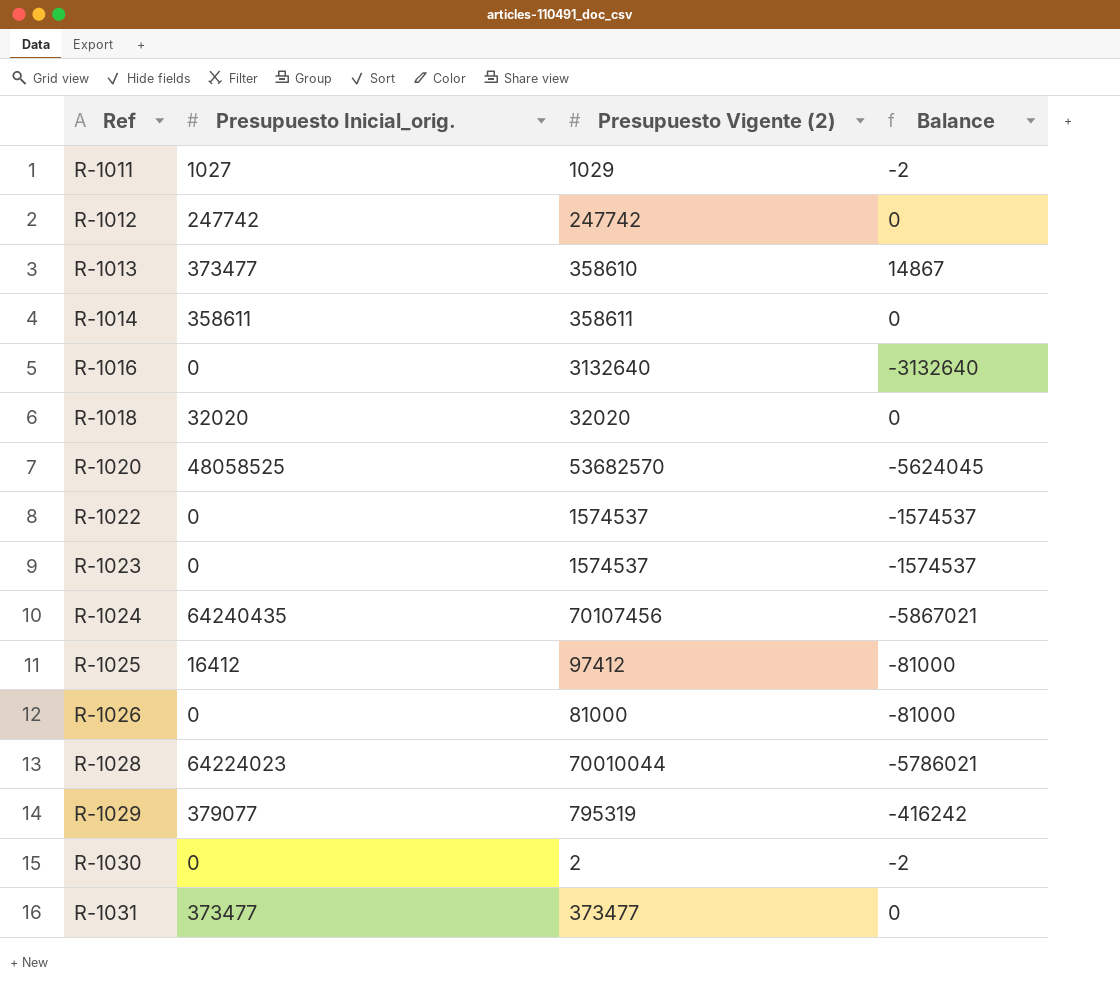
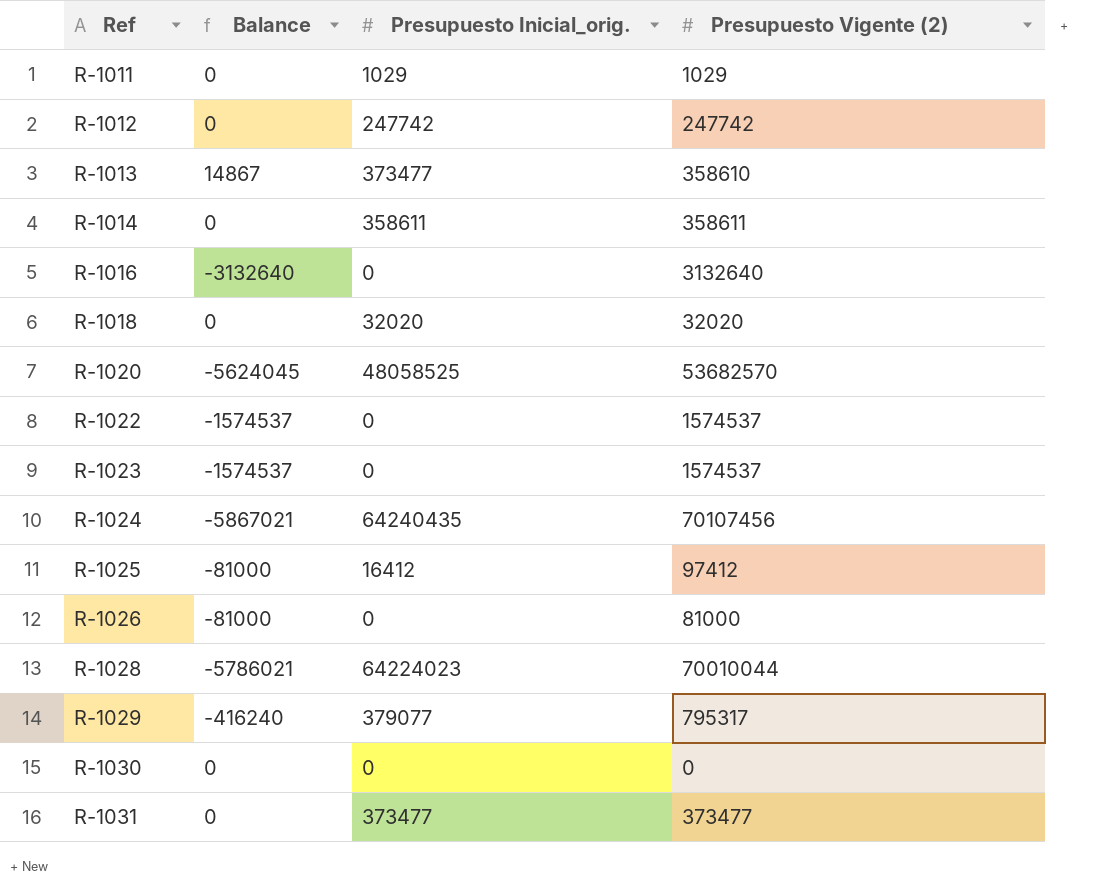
column Balance | position: 4 -> 2
R-1011 | Balance: -2 -> 0
R-1011 | Presupuesto Inicial_orig.: 1027 -> 1029
R-1029 | Balance: -416242 -> -416240
R-1029 | Presupuesto Vigente (2): 795319 -> 795317
R-1030 | Balance: -2 -> 0
R-1030 | Presupuesto Vigente (2): 2 -> 0

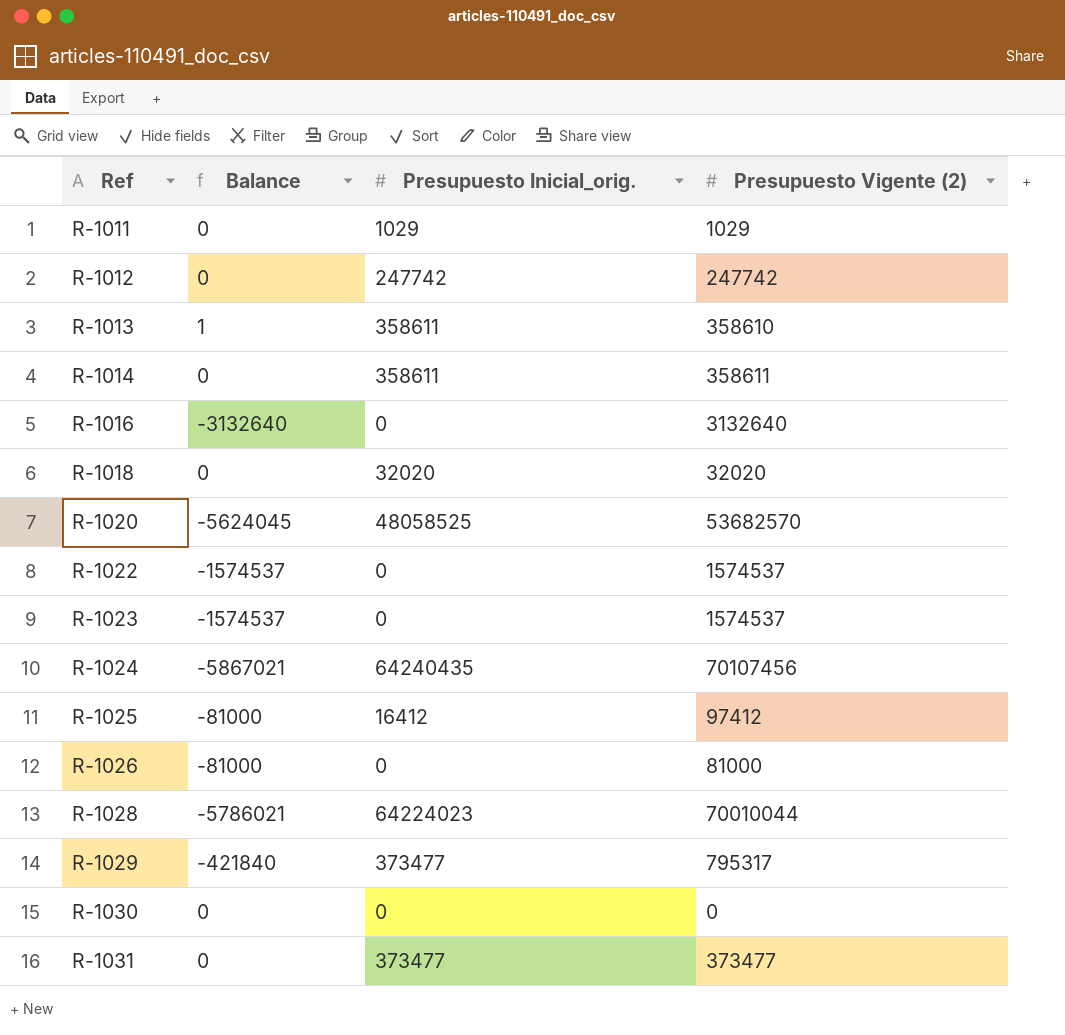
R-1013 | Balance: 14867 -> 1
R-1013 | Presupuesto Inicial_orig.: 373477 -> 358611
R-1029 | Balance: -416240 -> -421840
R-1029 | Presupuesto Inicial_orig.: 379077 -> 373477

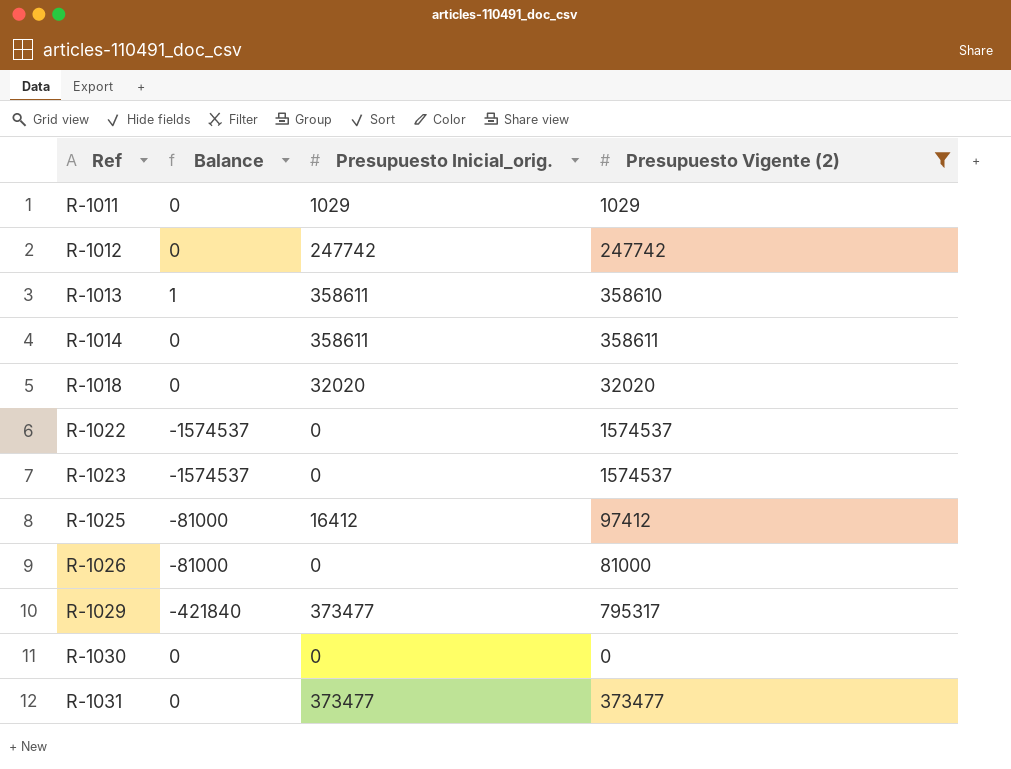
filter: none -> Presupuesto Vigente (2) <= 1574537

